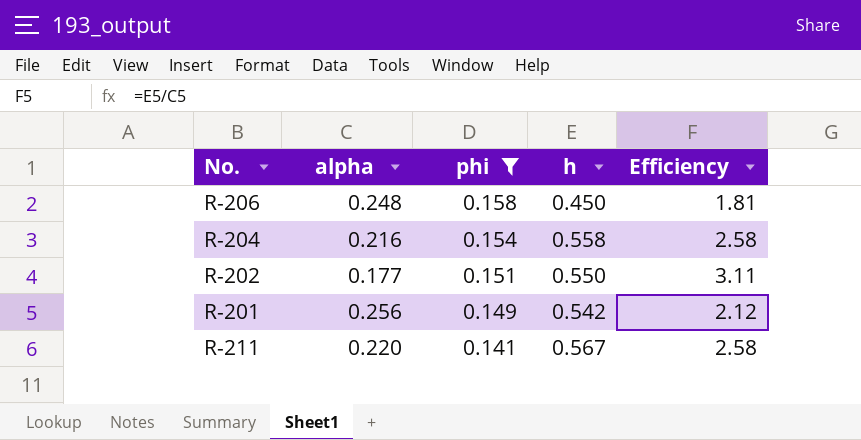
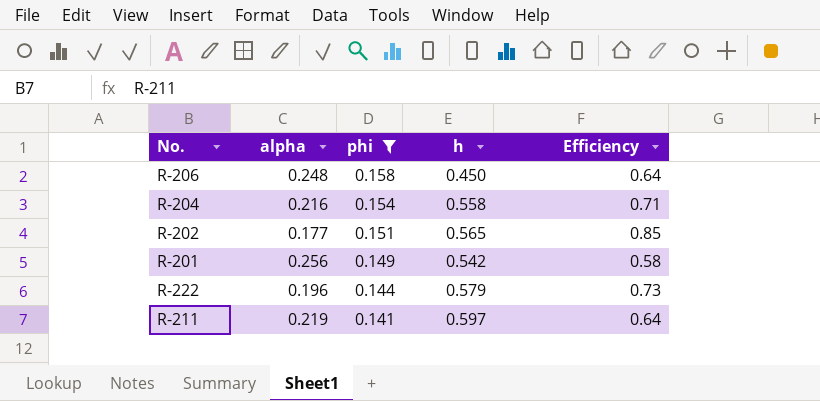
column Efficiency | formula: [h] / [alpha] -> [phi] / [alpha]
R-202 | h: 0.550 -> 0.565
row R-222: none -> 0.196 | 0.144 | 0.579 | 0.73
R-211 | alpha: 0.220 -> 0.219
R-211 | h: 0.567 -> 0.597

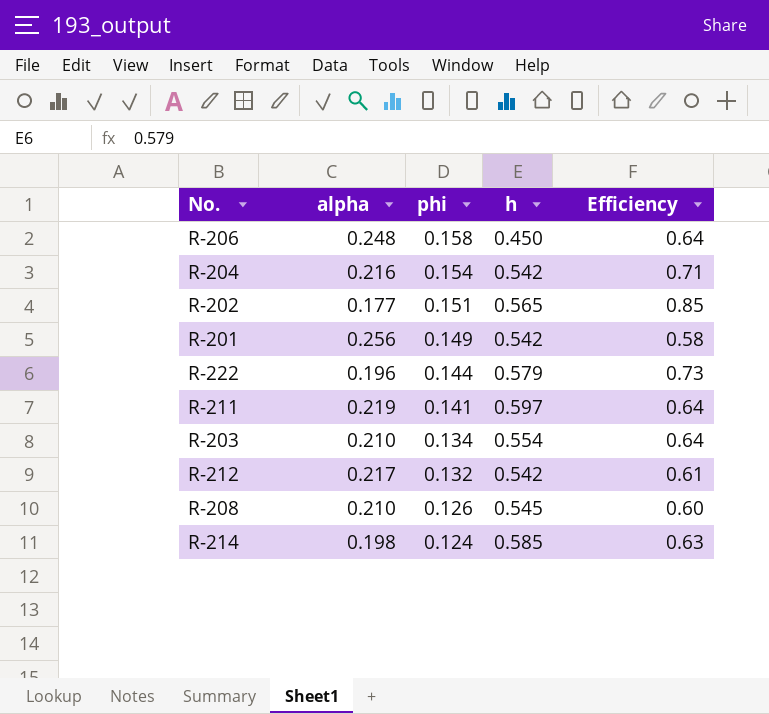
filter: phi >= 0.141 -> none
R-204 | h: 0.558 -> 0.542

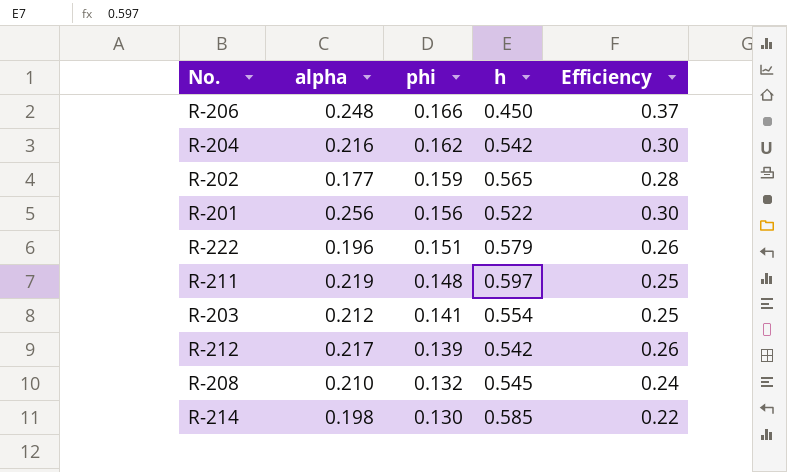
column Efficiency | formula: [phi] / [alpha] -> [phi] / [h]
R-206 | phi: 0.158 -> 0.166
R-204 | phi: 0.154 -> 0.162
R-202 | phi: 0.151 -> 0.159
R-201 | phi: 0.149 -> 0.156
R-201 | h: 0.542 -> 0.522
R-222 | phi: 0.144 -> 0.151
R-211 | phi: 0.141 -> 0.148
R-203 | alpha: 0.210 -> 0.212
R-203 | phi: 0.134 -> 0.141
R-212 | phi: 0.132 -> 0.139
R-208 | phi: 0.126 -> 0.132
R-214 | phi: 0.124 -> 0.130

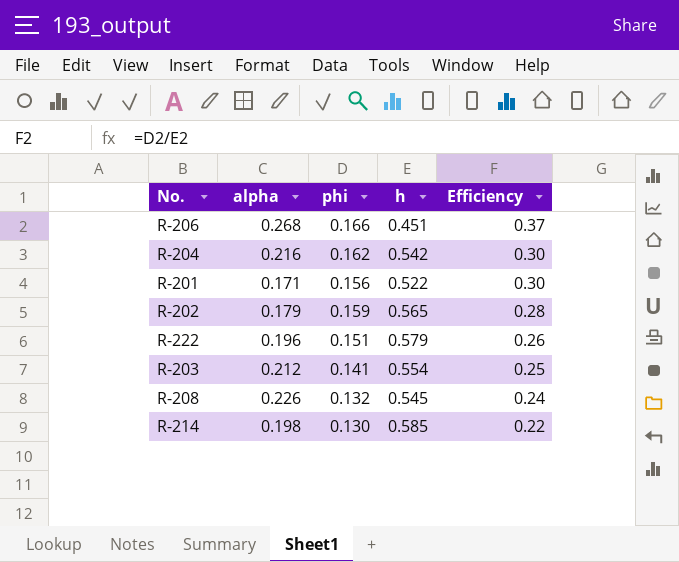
row order: phi descending -> Efficiency descending
row R-211: 0.219 | 0.148 | 0.597 | 0.25 -> none
row R-212: 0.217 | 0.139 | 0.542 | 0.26 -> none
R-206 | alpha: 0.248 -> 0.268
R-206 | h: 0.450 -> 0.451
R-201 | alpha: 0.256 -> 0.171
R-202 | alpha: 0.177 -> 0.179
R-208 | alpha: 0.210 -> 0.226

